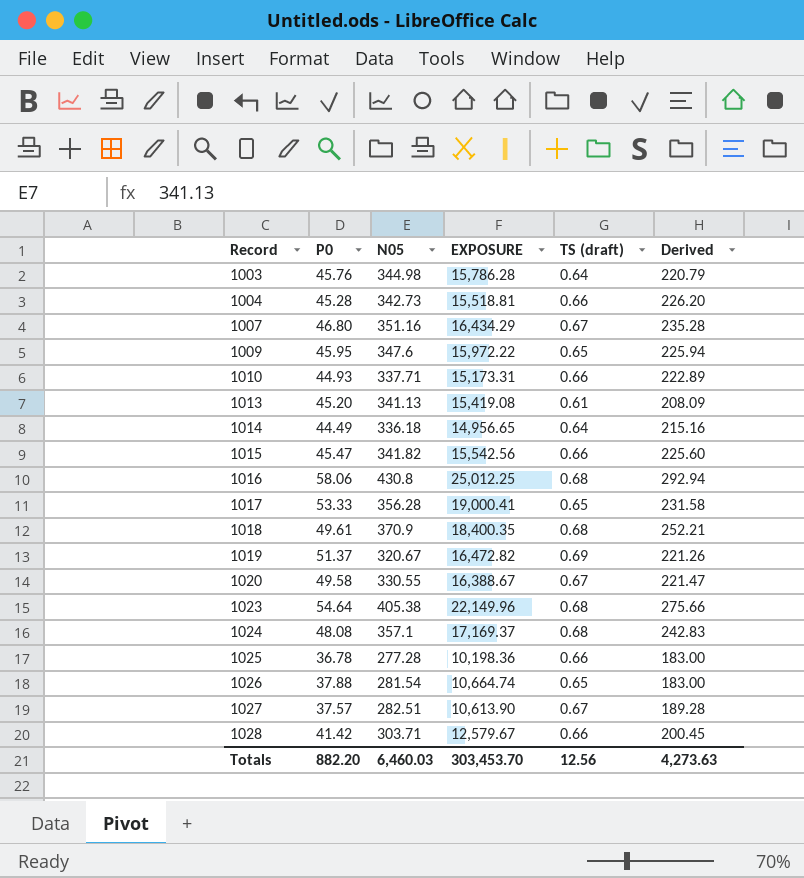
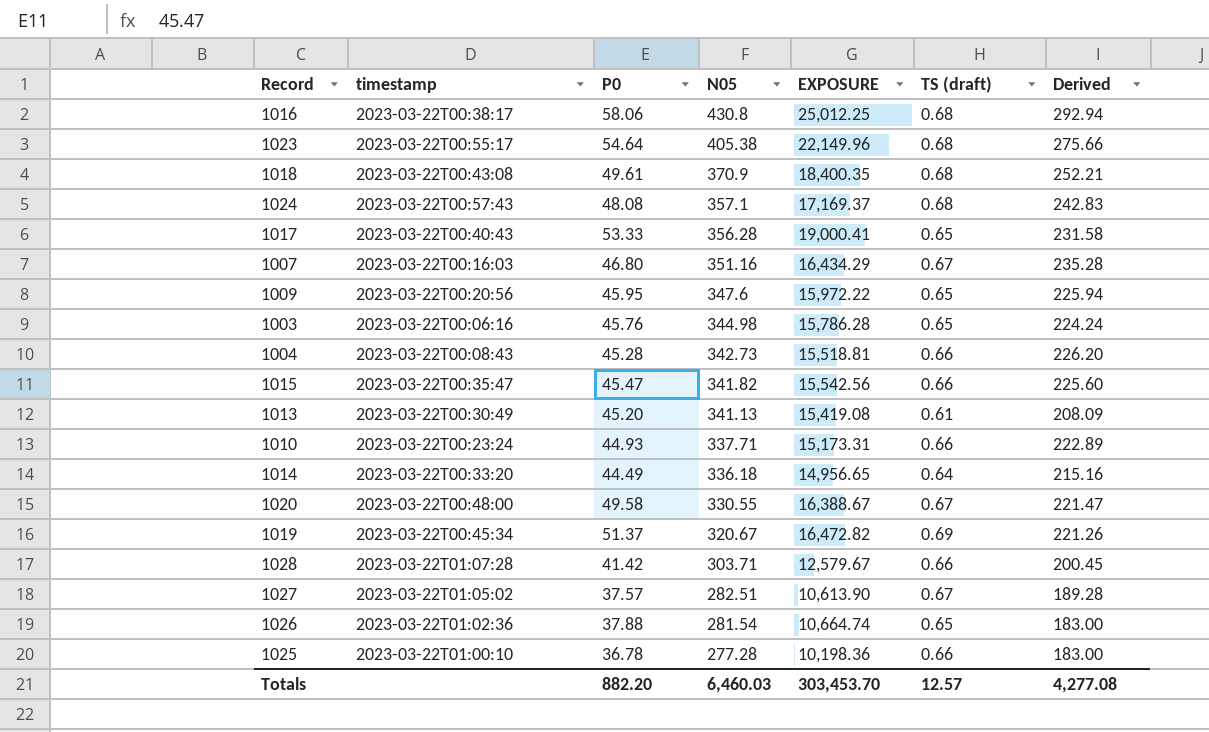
row order: Record ascending -> N05 descending
column timestamp | position: none -> 2
1003 | TS (draft): 0.64 -> 0.65
1003 | Derived: 220.79 -> 224.24
Totals | TS (draft): 12.56 -> 12.57
Totals | Derived: 4,273.63 -> 4,277.08

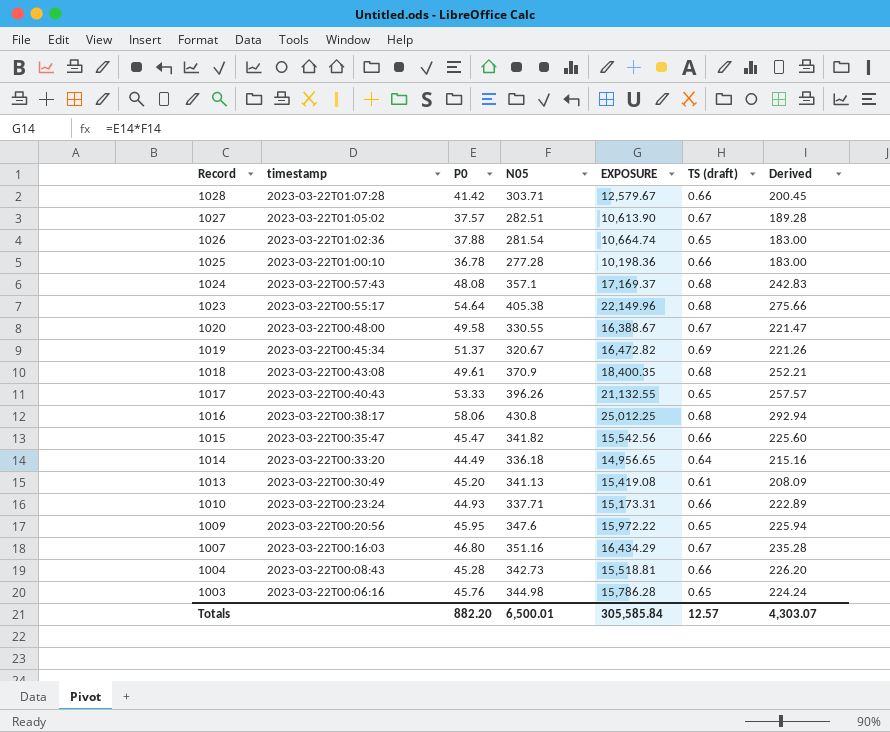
row order: N05 descending -> Record descending
1017 | N05: 356.28 -> 396.26
1017 | EXPOSURE: 19,000.41 -> 21,132.55
1017 | Derived: 231.58 -> 257.57
Totals | N05: 6,460.03 -> 6,500.01
Totals | EXPOSURE: 303,453.70 -> 305,585.84
Totals | Derived: 4,277.08 -> 4,303.07

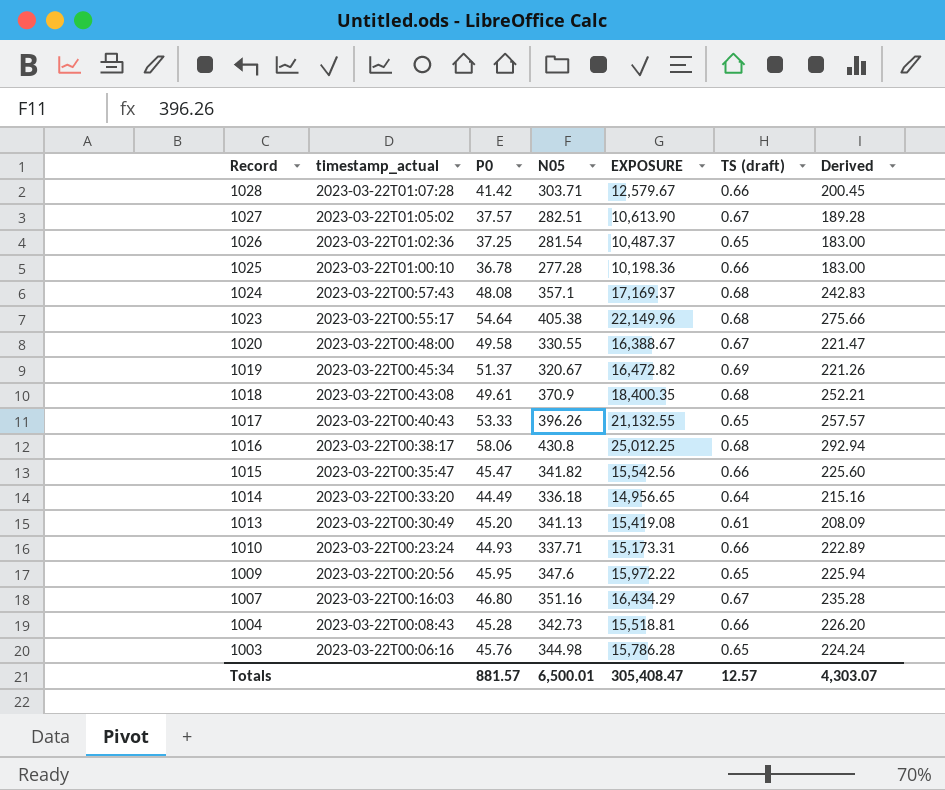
column name: timestamp -> timestamp_actual
1026 | P0: 37.88 -> 37.25
1026 | EXPOSURE: 10,664.74 -> 10,487.37
Totals | P0: 882.20 -> 881.57
Totals | EXPOSURE: 305,585.84 -> 305,408.47

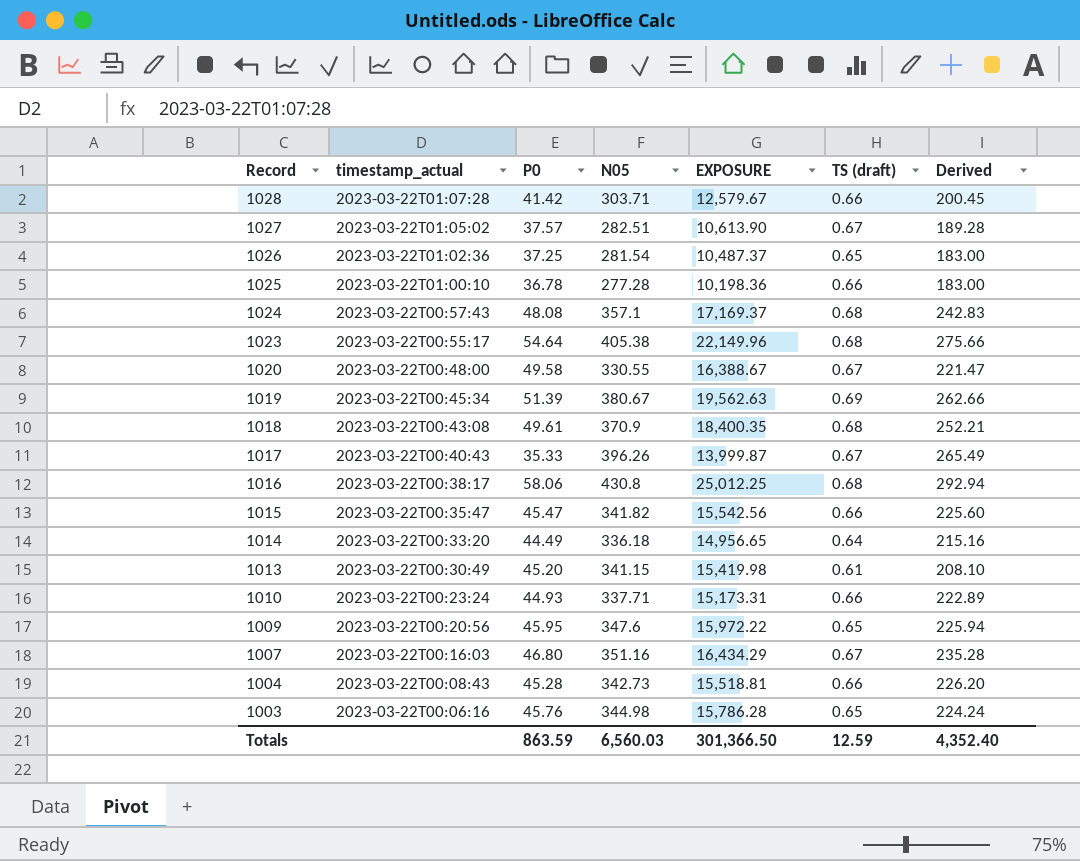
1019 | P0: 51.37 -> 51.39
1019 | N05: 320.67 -> 380.67
1019 | EXPOSURE: 16,472.82 -> 19,562.63
1019 | Derived: 221.26 -> 262.66
1017 | P0: 53.33 -> 35.33
1017 | EXPOSURE: 21,132.55 -> 13,999.87
1017 | TS (draft): 0.65 -> 0.67
1017 | Derived: 257.57 -> 265.49
1013 | N05: 341.13 -> 341.15
1013 | EXPOSURE: 15,419.08 -> 15,419.98
1013 | Derived: 208.09 -> 208.10
Totals | P0: 881.57 -> 863.59
Totals | N05: 6,500.01 -> 6,560.03
Totals | EXPOSURE: 305,408.47 -> 301,366.50
Totals | TS (draft): 12.57 -> 12.59
Totals | Derived: 4,303.07 -> 4,352.40

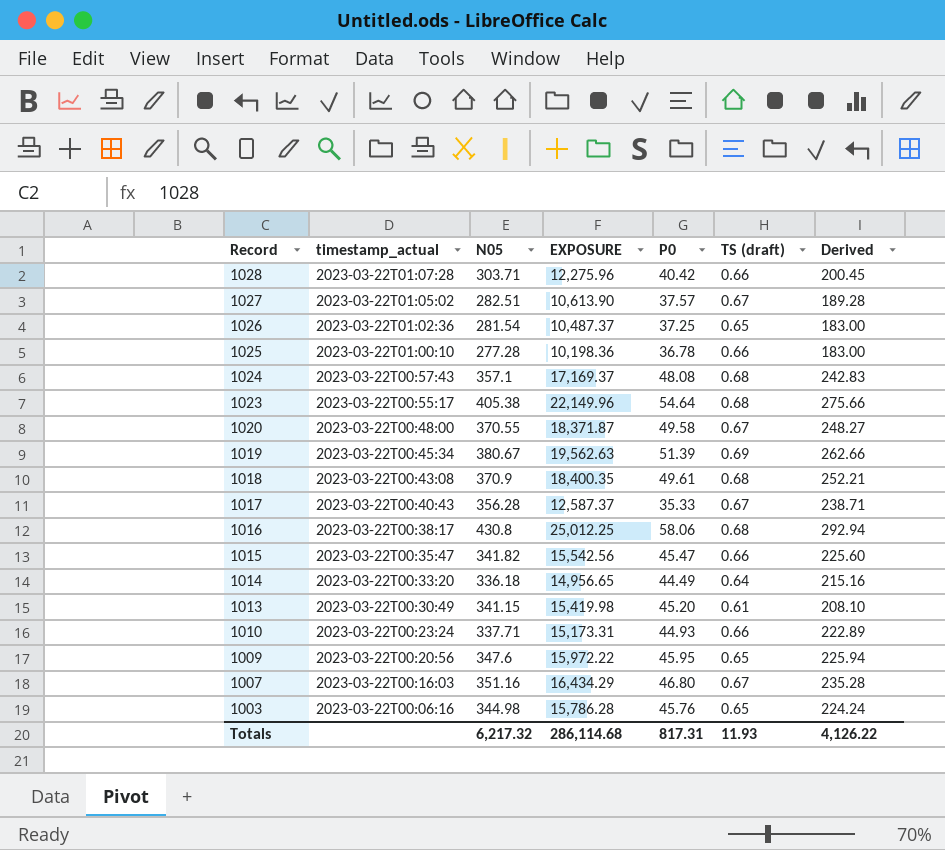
column P0 | position: 3 -> 5
row 1004: 2023-03-22T00:08:43 | 45.28 | 342.73 | 15,518.81 | 0.66 | 226.20 -> none
1028 | EXPOSURE: 12,579.67 -> 12,275.96
1028 | P0: 41.42 -> 40.42
1020 | N05: 330.55 -> 370.55
1020 | EXPOSURE: 16,388.67 -> 18,371.87
1020 | Derived: 221.47 -> 248.27
1017 | N05: 396.26 -> 356.28
1017 | EXPOSURE: 13,999.87 -> 12,587.37
1017 | Derived: 265.49 -> 238.71
Totals | N05: 6,560.03 -> 6,217.32
Totals | EXPOSURE: 301,366.50 -> 286,114.68
Totals | P0: 863.59 -> 817.31
Totals | TS (draft): 12.59 -> 11.93
Totals | Derived: 4,352.40 -> 4,126.22

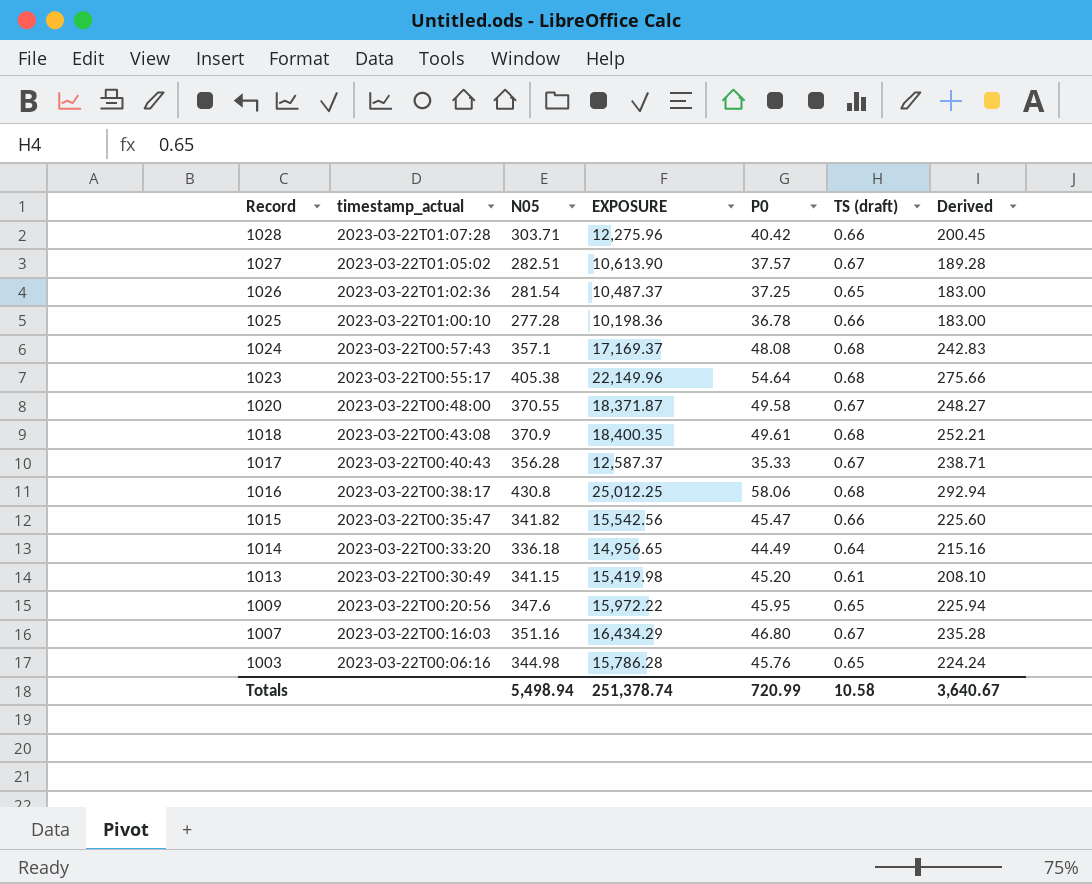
row 1019: 2023-03-22T00:45:34 | 380.67 | 19,562.63 | 51.39 | 0.69 | 262.66 -> none
row 1010: 2023-03-22T00:23:24 | 337.71 | 15,173.31 | 44.93 | 0.66 | 222.89 -> none
Totals | N05: 6,217.32 -> 5,498.94
Totals | EXPOSURE: 286,114.68 -> 251,378.74
Totals | P0: 817.31 -> 720.99
Totals | TS (draft): 11.93 -> 10.58
Totals | Derived: 4,126.22 -> 3,640.67

